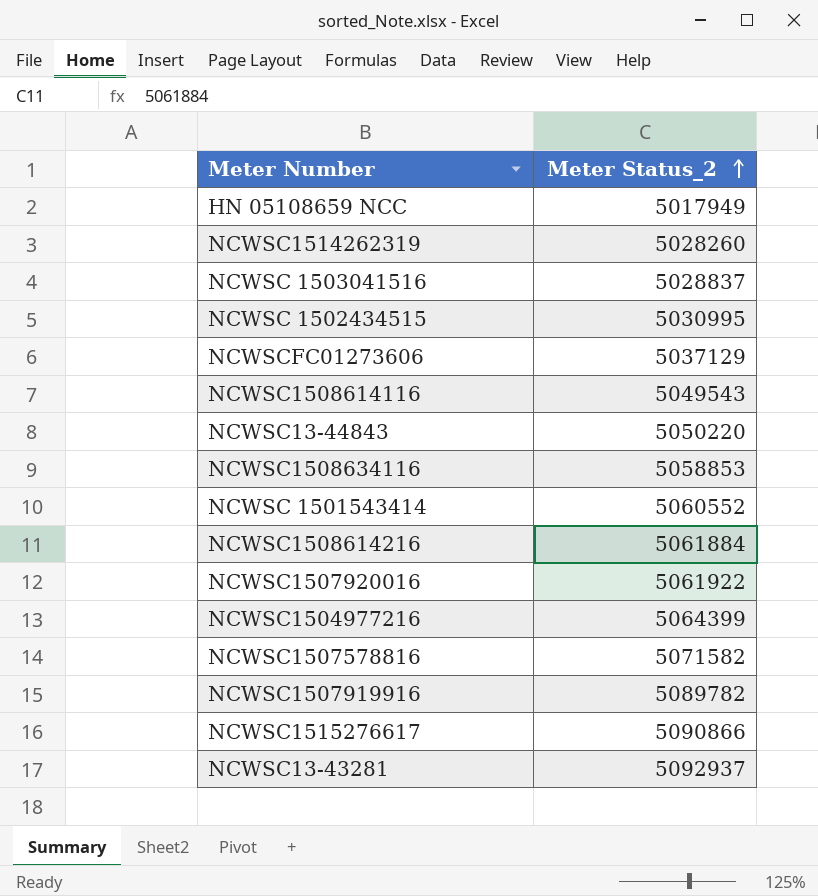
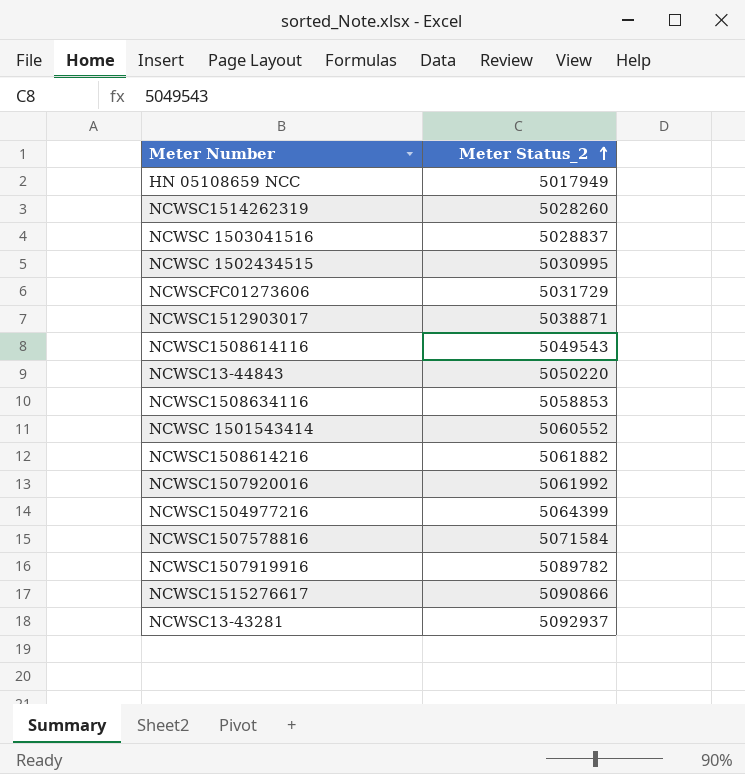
NCWSCFC01273606 | Meter Status_2: 5037129 -> 5031729
row NCWSC1512903017: none -> 5038871
NCWSC1508614216 | Meter Status_2: 5061884 -> 5061882
NCWSC1507920016 | Meter Status_2: 5061922 -> 5061992
NCWSC1507578816 | Meter Status_2: 5071582 -> 5071584

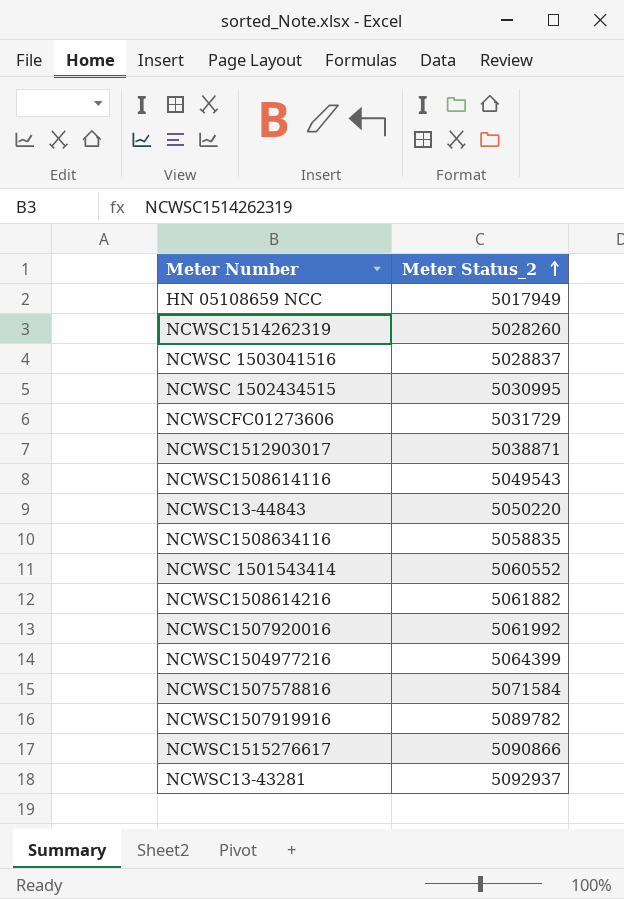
NCWSC1508634116 | Meter Status_2: 5058853 -> 5058835

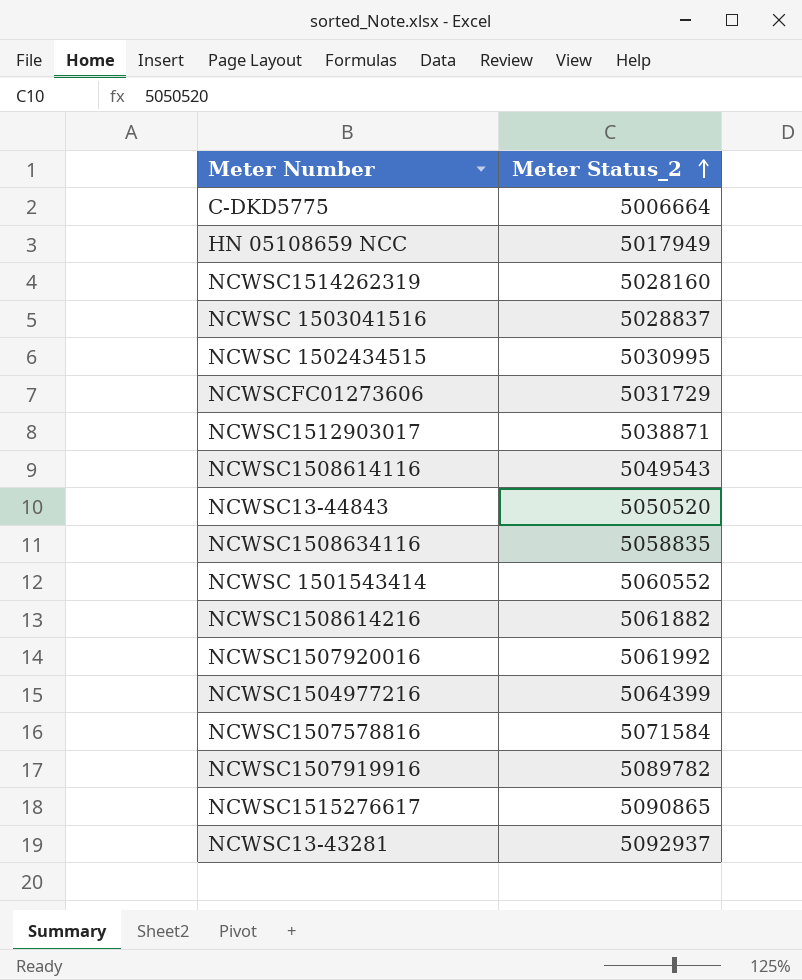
row C-DKD5775: none -> 5006664
NCWSC1514262319 | Meter Status_2: 5028260 -> 5028160
NCWSC13-44843 | Meter Status_2: 5050220 -> 5050520
NCWSC1515276617 | Meter Status_2: 5090866 -> 5090865

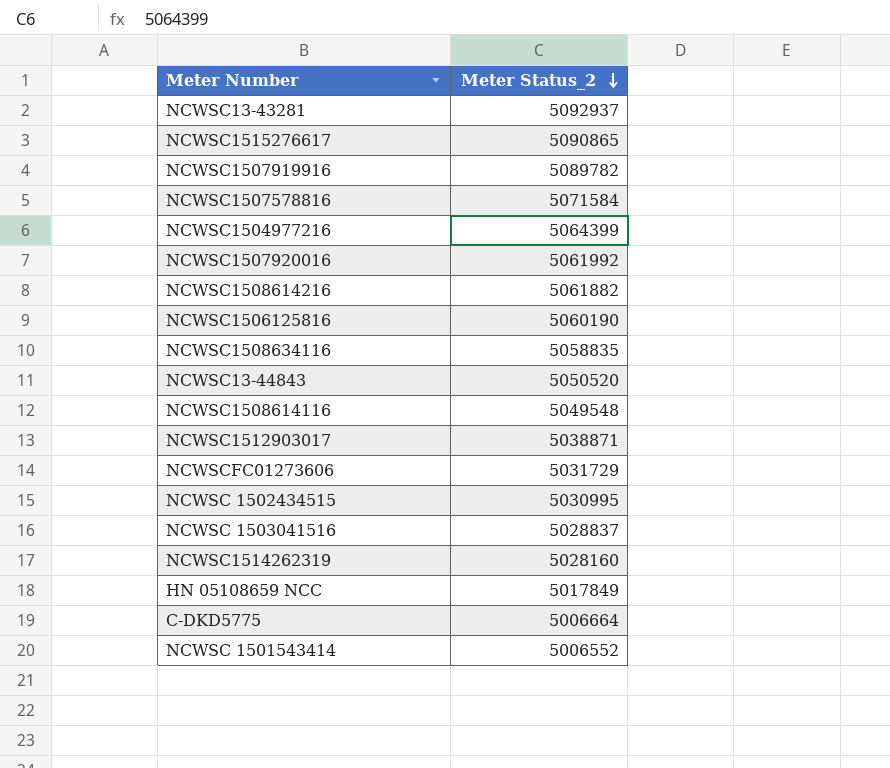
row order: Meter Status_2 ascending -> Meter Status_2 descending
row NCWSC1506125816: none -> 5060190
NCWSC1508614116 | Meter Status_2: 5049543 -> 5049548
HN 05108659 NCC | Meter Status_2: 5017949 -> 5017849
NCWSC 1501543414 | Meter Status_2: 5060552 -> 5006552

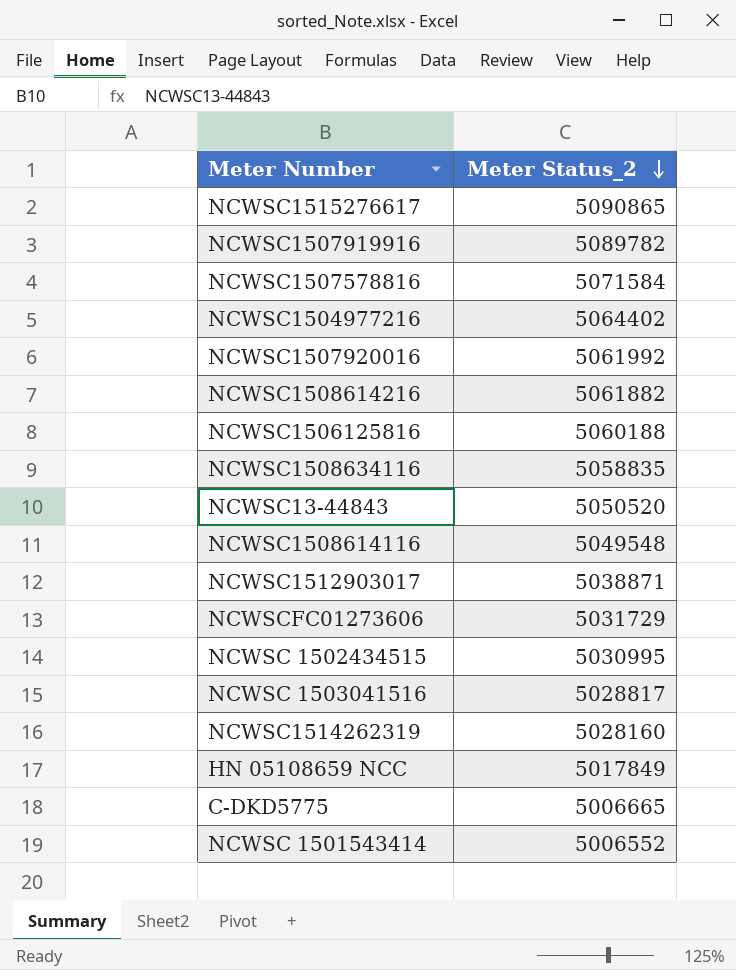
row NCWSC13-43281: 5092937 -> none
NCWSC1504977216 | Meter Status_2: 5064399 -> 5064402
NCWSC1506125816 | Meter Status_2: 5060190 -> 5060188
NCWSC 1503041516 | Meter Status_2: 5028837 -> 5028817
C-DKD5775 | Meter Status_2: 5006664 -> 5006665

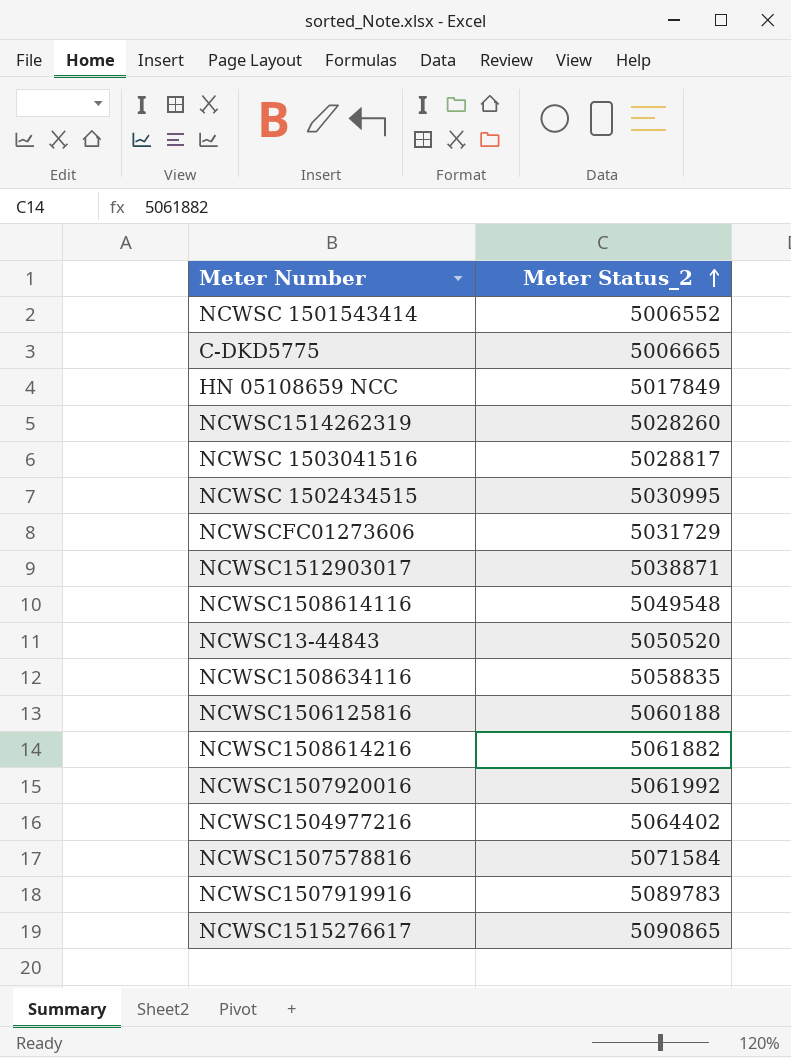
row order: Meter Status_2 descending -> Meter Status_2 ascending
NCWSC1514262319 | Meter Status_2: 5028160 -> 5028260
NCWSC1507919916 | Meter Status_2: 5089782 -> 5089783

